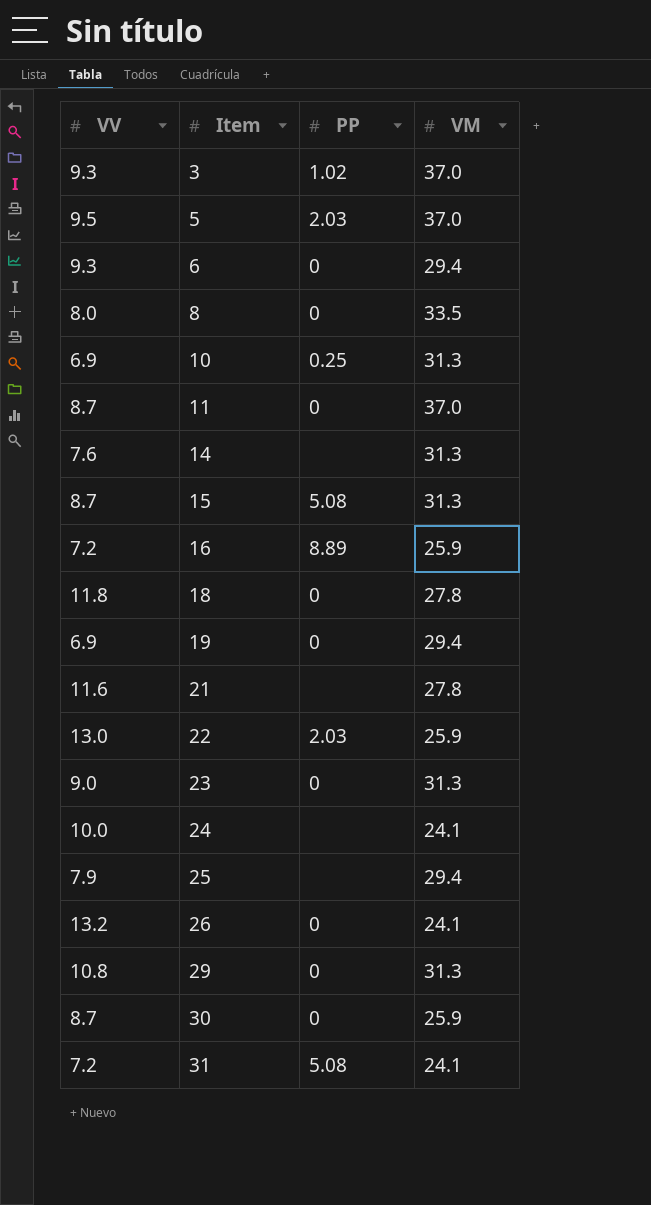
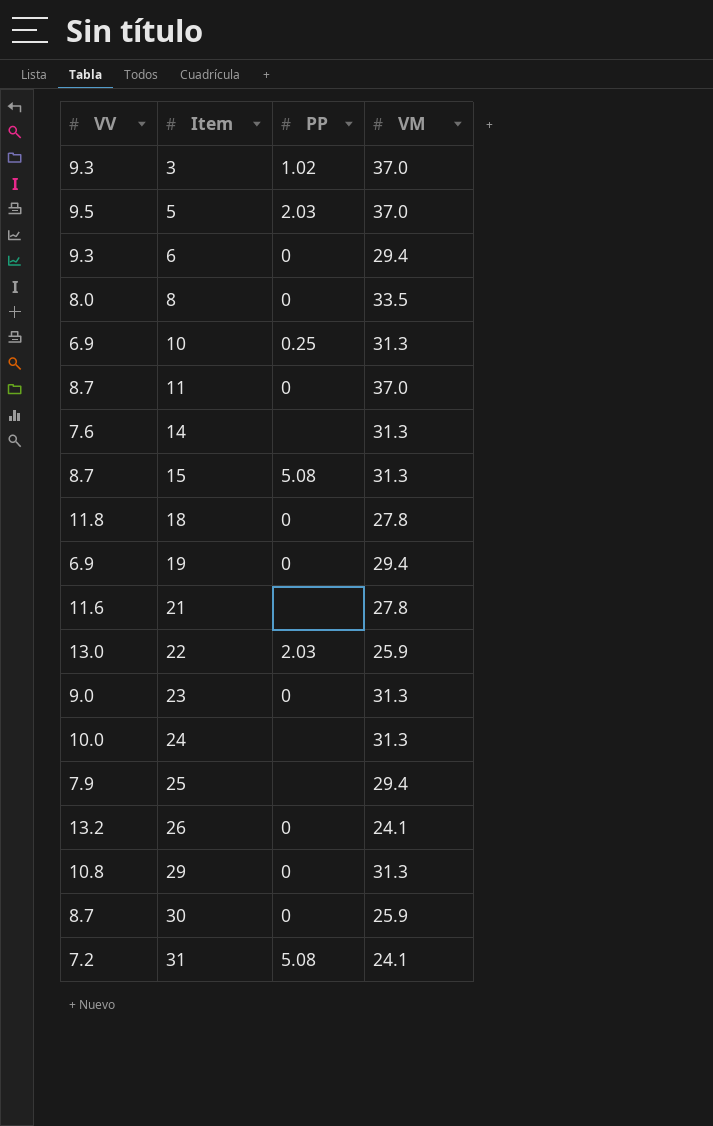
row 16: 7.2 | 8.89 | 25.9 -> none
24 | VM: 24.1 -> 31.3

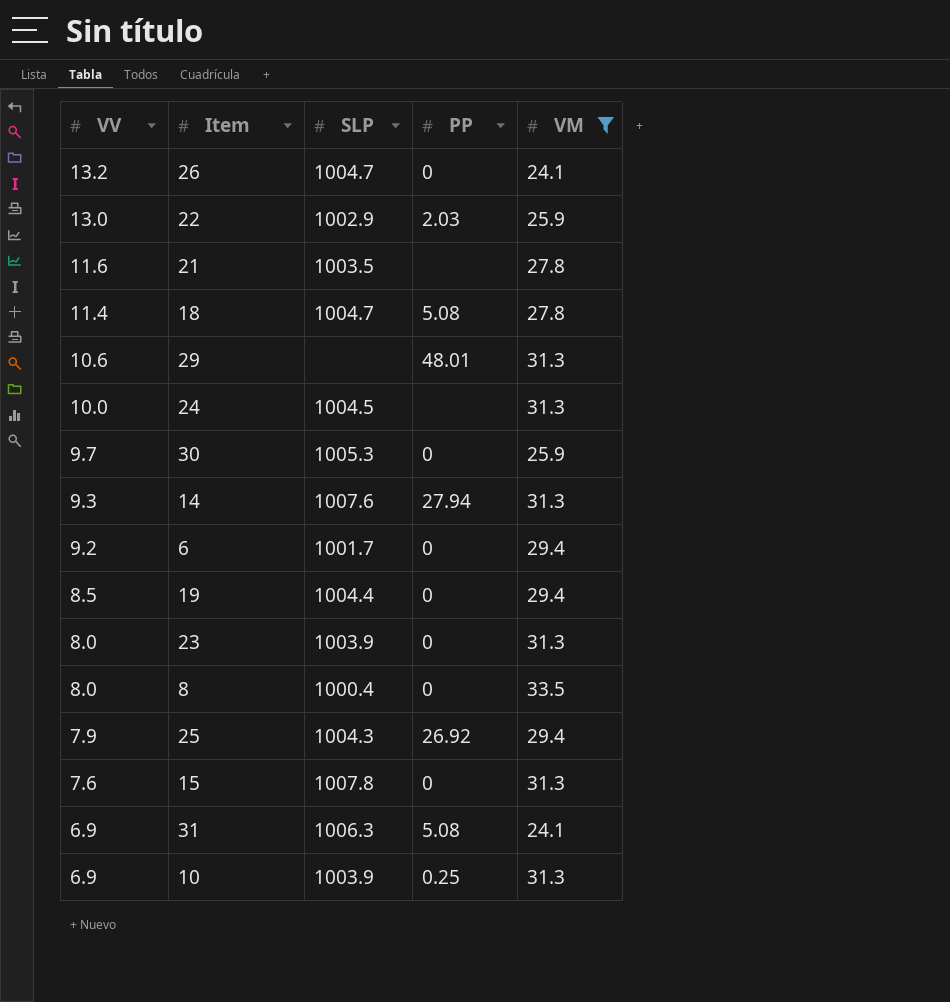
filter: none -> VM != 37.0
row order: Item ascending -> VV descending
column SLP | position: none -> 3
18 | VV: 11.8 -> 11.4
18 | PP: 0 -> 5.08
29 | VV: 10.8 -> 10.6
29 | PP: 0 -> 48.01
30 | VV: 8.7 -> 9.7
14 | VV: 7.6 -> 9.3
14 | PP: none -> 27.94
6 | VV: 9.3 -> 9.2
19 | VV: 6.9 -> 8.5
23 | VV: 9.0 -> 8.0
25 | PP: none -> 26.92
15 | VV: 8.7 -> 7.6
15 | PP: 5.08 -> 0
31 | VV: 7.2 -> 6.9

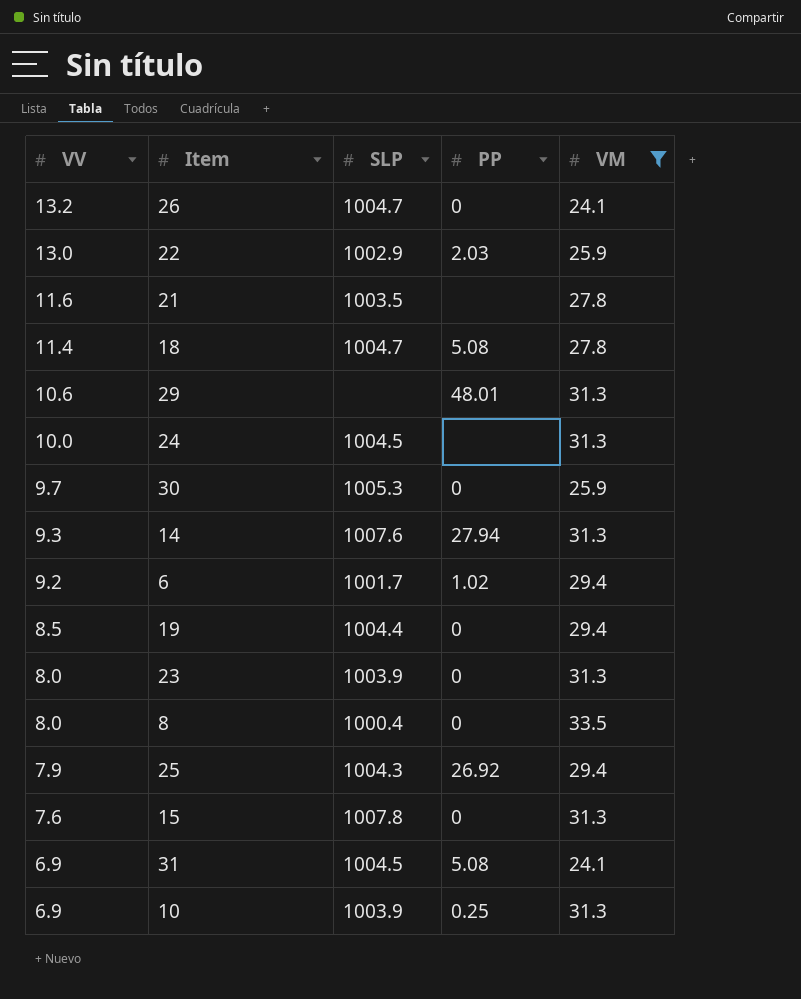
6 | PP: 0 -> 1.02
31 | SLP: 1006.3 -> 1004.5

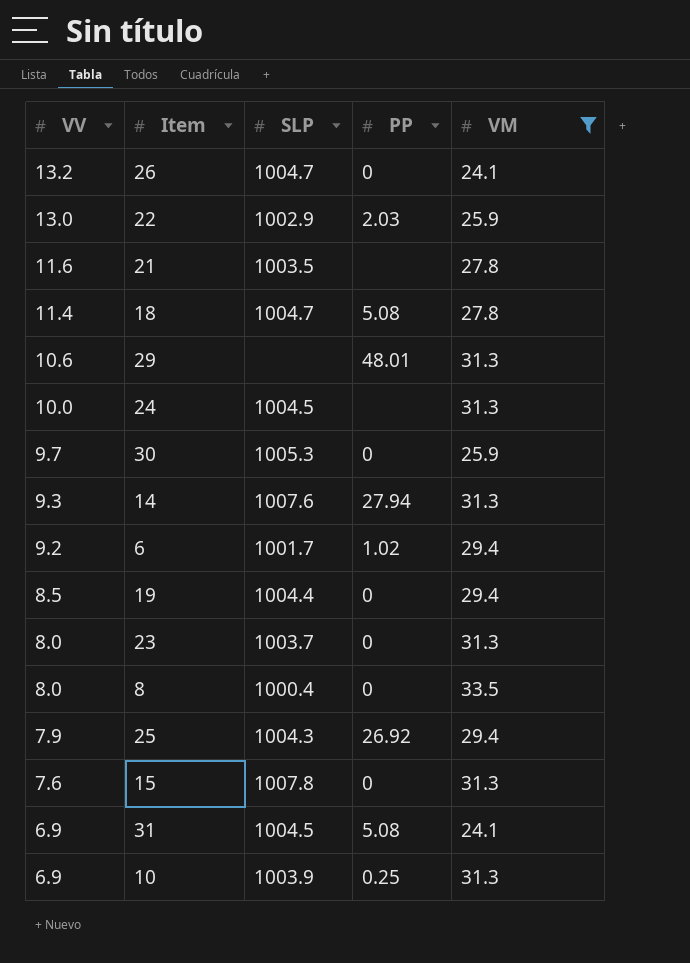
23 | SLP: 1003.9 -> 1003.7

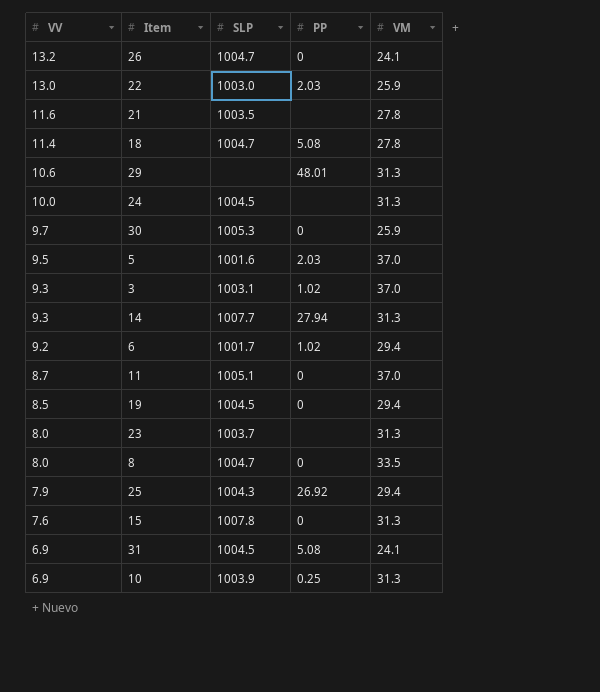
filter: VM != 37.0 -> none
22 | SLP: 1002.9 -> 1003.0
14 | SLP: 1007.6 -> 1007.7
19 | SLP: 1004.4 -> 1004.5
23 | PP: 0 -> none
8 | SLP: 1000.4 -> 1004.7

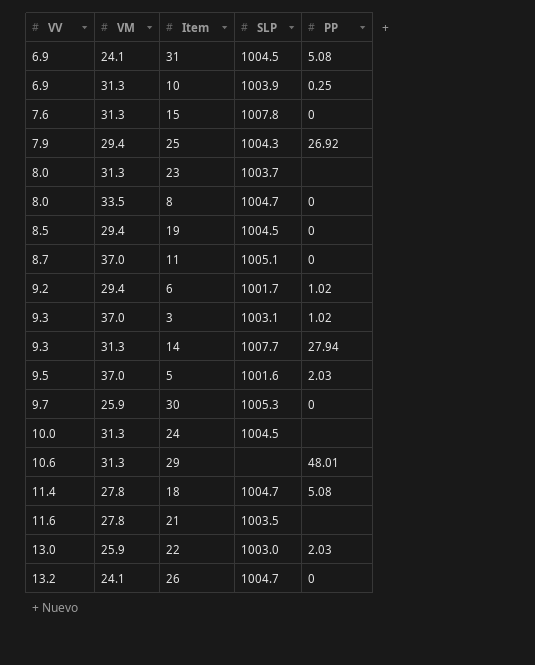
row order: VV descending -> VV ascending
column VM | position: 5 -> 2

